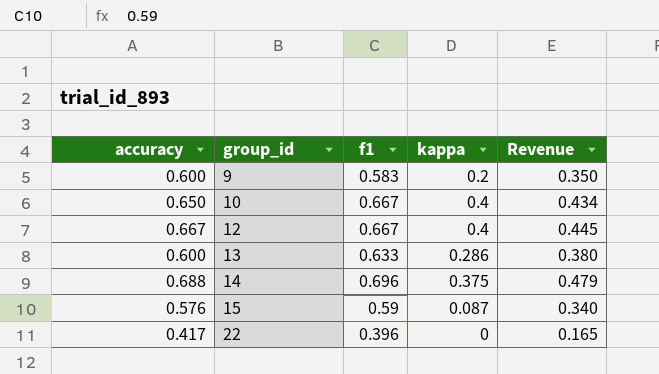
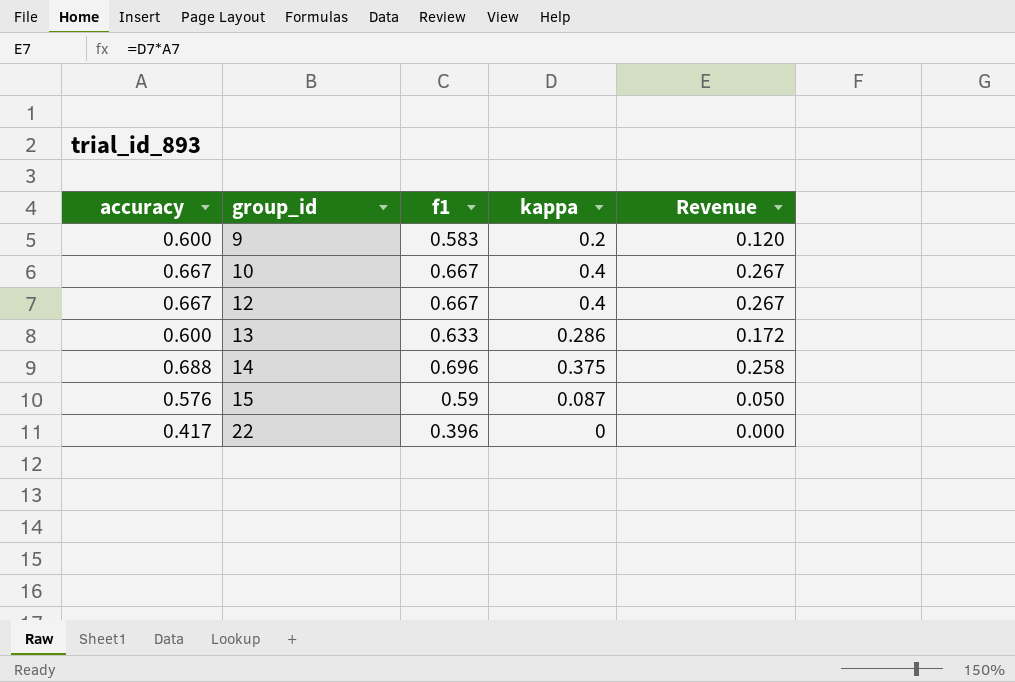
column Revenue | formula: [accuracy] * [f1] -> [accuracy] * [kappa]
10 | accuracy: 0.650 -> 0.667

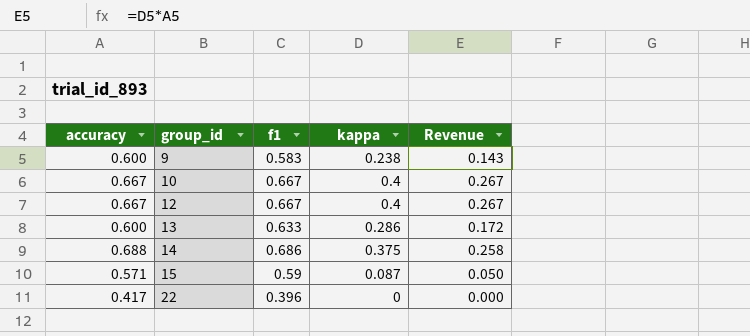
9 | kappa: 0.2 -> 0.238
9 | Revenue: 0.120 -> 0.143
14 | f1: 0.696 -> 0.686
15 | accuracy: 0.576 -> 0.571

